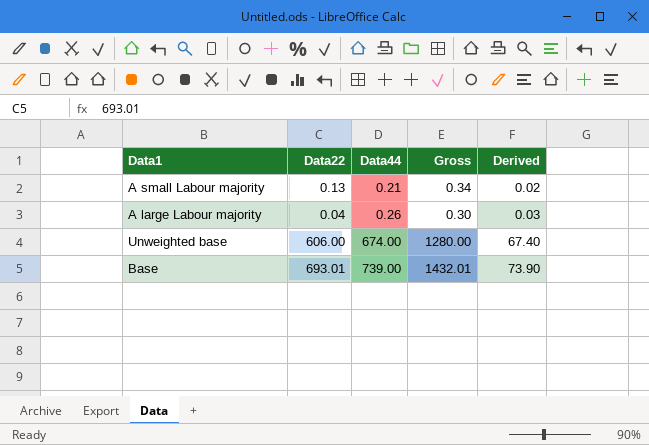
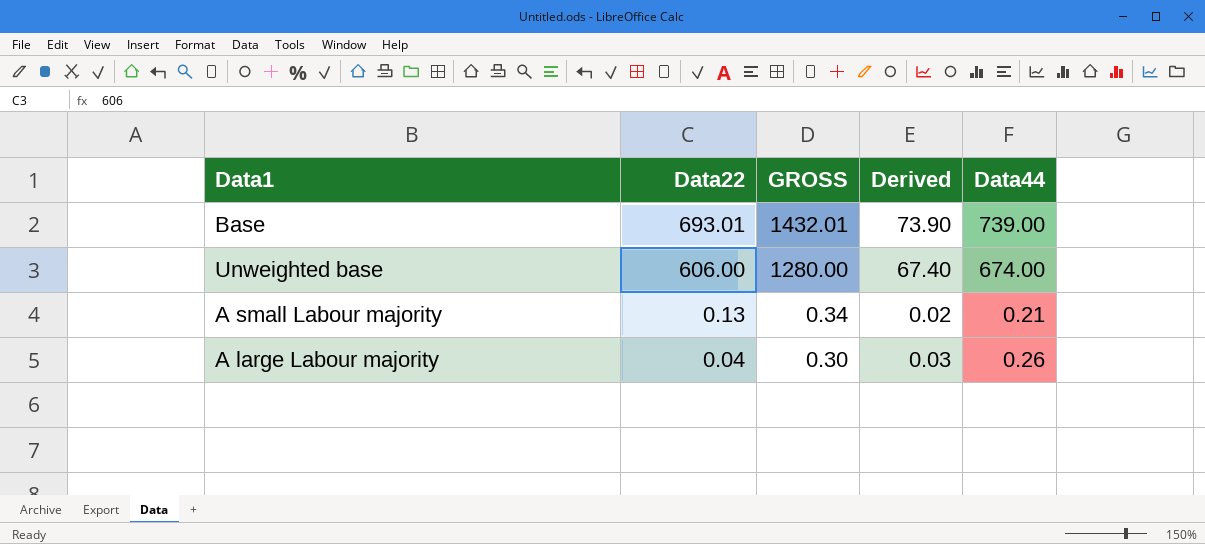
row order: Data44 ascending -> Data22 descending
column name: Gross -> GROSS
column Data44 | position: 3 -> 5

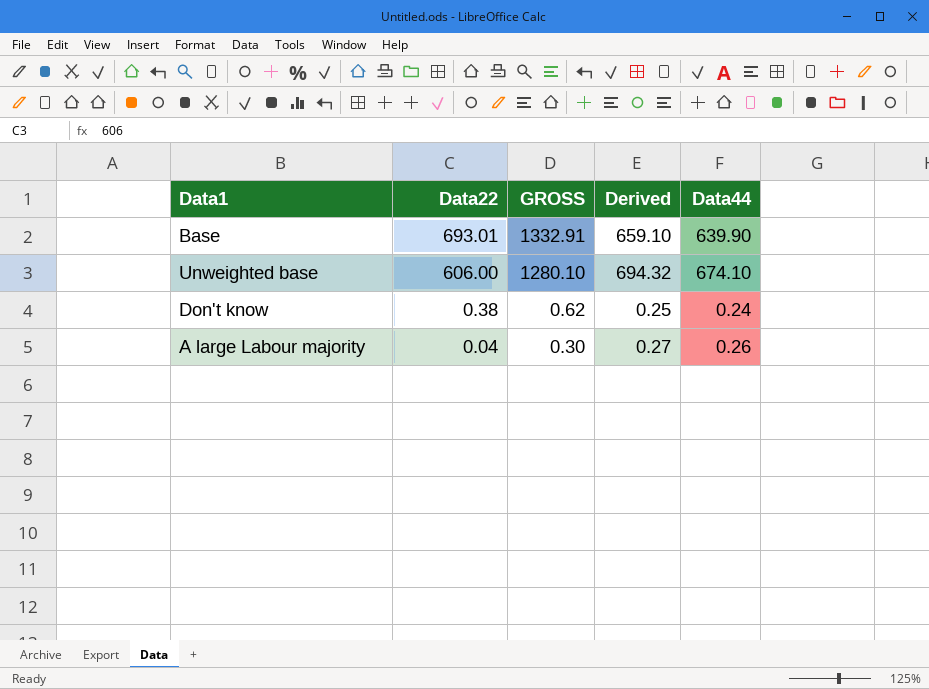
column Derived | formula: [Data44] * 0.1 -> [Data44] * 1.03
row A small Labour majority: 0.13 | 0.34 | 0.02 | 0.21 -> none
Base | GROSS: 1432.01 -> 1332.91
Base | Data44: 739.00 -> 639.90
Unweighted base | GROSS: 1280.00 -> 1280.10
Unweighted base | Data44: 674.00 -> 674.10
row Don't know: none -> 0.38 | 0.62 | 0.25 | 0.24

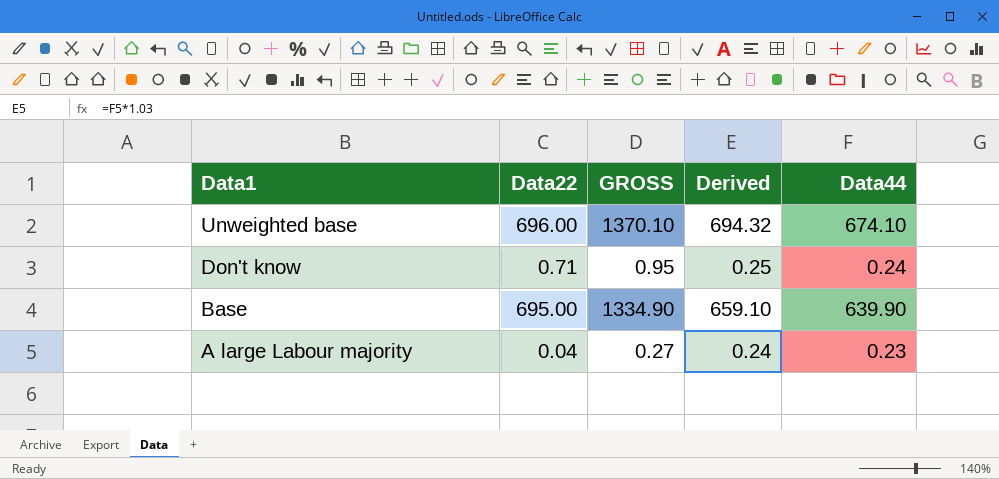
row order: Data22 descending -> Data1 descending
Unweighted base | Data22: 606.00 -> 696.00
Unweighted base | GROSS: 1280.10 -> 1370.10
Don't know | Data22: 0.38 -> 0.71
Don't know | GROSS: 0.62 -> 0.95
Base | Data22: 693.01 -> 695.00
Base | GROSS: 1332.91 -> 1334.90
A large Labour majority | GROSS: 0.30 -> 0.27
A large Labour majority | Derived: 0.27 -> 0.24
A large Labour majority | Data44: 0.26 -> 0.23

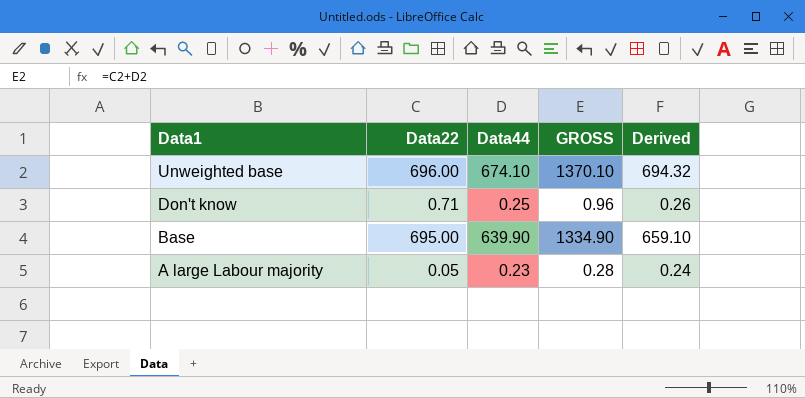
column Data44 | position: 5 -> 3
Don't know | Data44: 0.24 -> 0.25
Don't know | GROSS: 0.95 -> 0.96
Don't know | Derived: 0.25 -> 0.26
A large Labour majority | Data22: 0.04 -> 0.05
A large Labour majority | GROSS: 0.27 -> 0.28

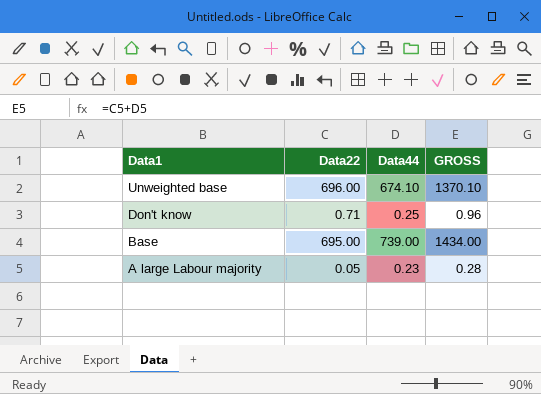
column Derived | formula: [Data44] * 1.03 -> none
Base | Data44: 639.90 -> 739.00
Base | GROSS: 1334.90 -> 1434.00

